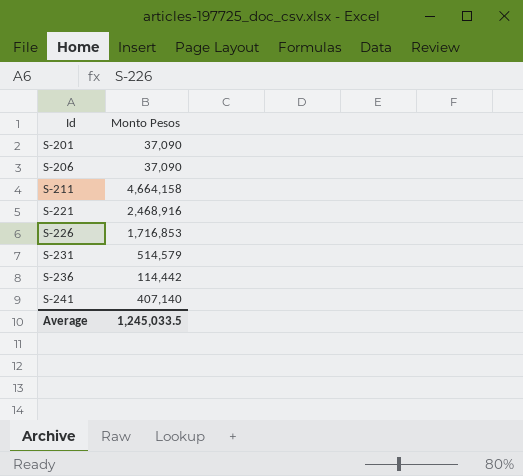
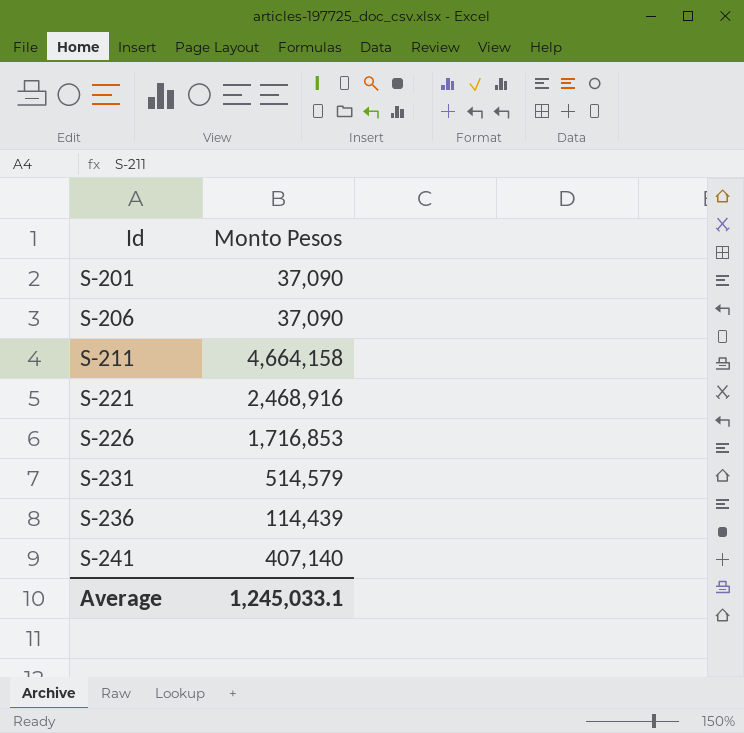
S-236 | Monto Pesos: 114,442 -> 114,439
Average | Monto Pesos: 1,245,033.5 -> 1,245,033.1

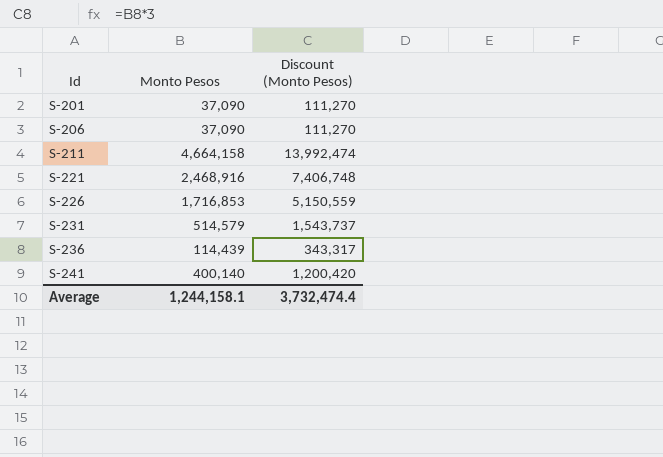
column Discount (Monto Pesos) | formula: none -> [Monto Pesos] * 3
S-241 | Monto Pesos: 407,140 -> 400,140
Average | Monto Pesos: 1,245,033.1 -> 1,244,158.1

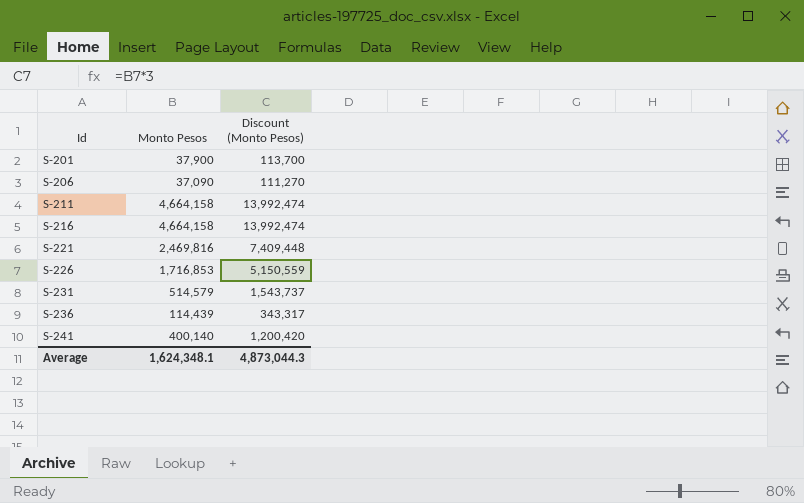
S-201 | Monto Pesos: 37,090 -> 37,900
S-201 | Discount (Monto Pesos): 111,270 -> 113,700
row S-216: none -> 4,664,158 | 13,992,474
S-221 | Monto Pesos: 2,468,916 -> 2,469,816
S-221 | Discount (Monto Pesos): 7,406,748 -> 7,409,448
Average | Monto Pesos: 1,244,158.1 -> 1,624,348.1
Average | Discount (Monto Pesos): 3,732,474.4 -> 4,873,044.3

